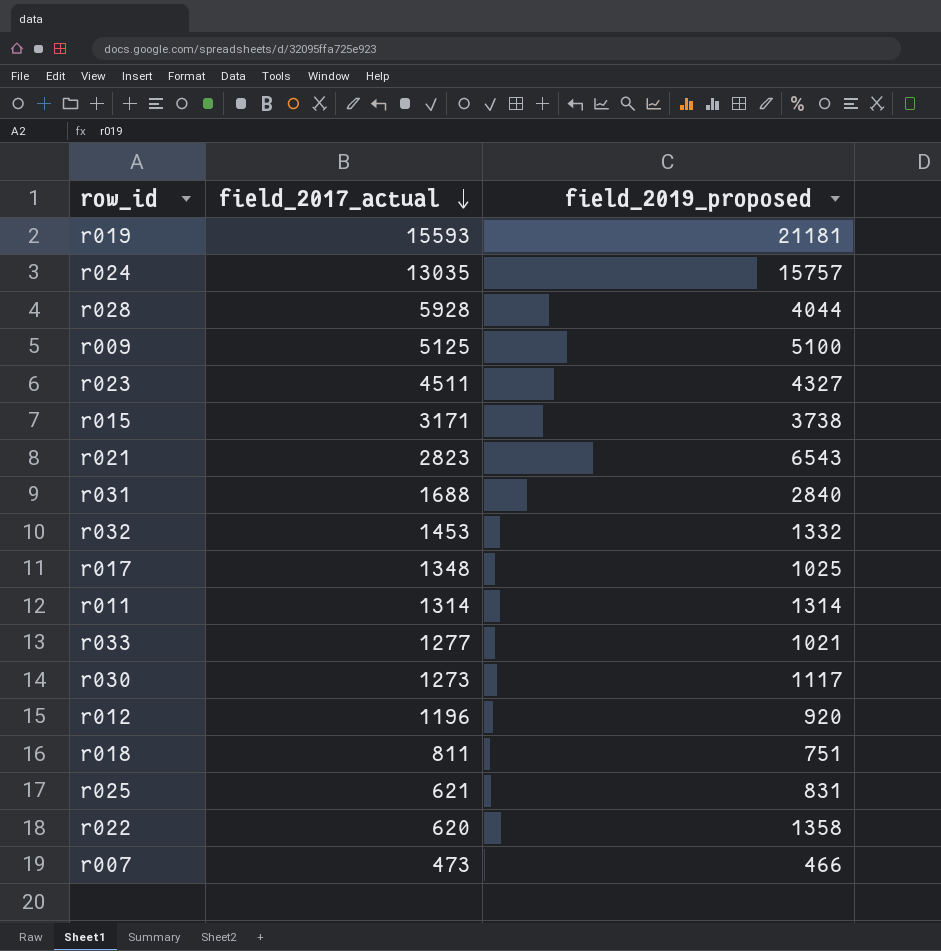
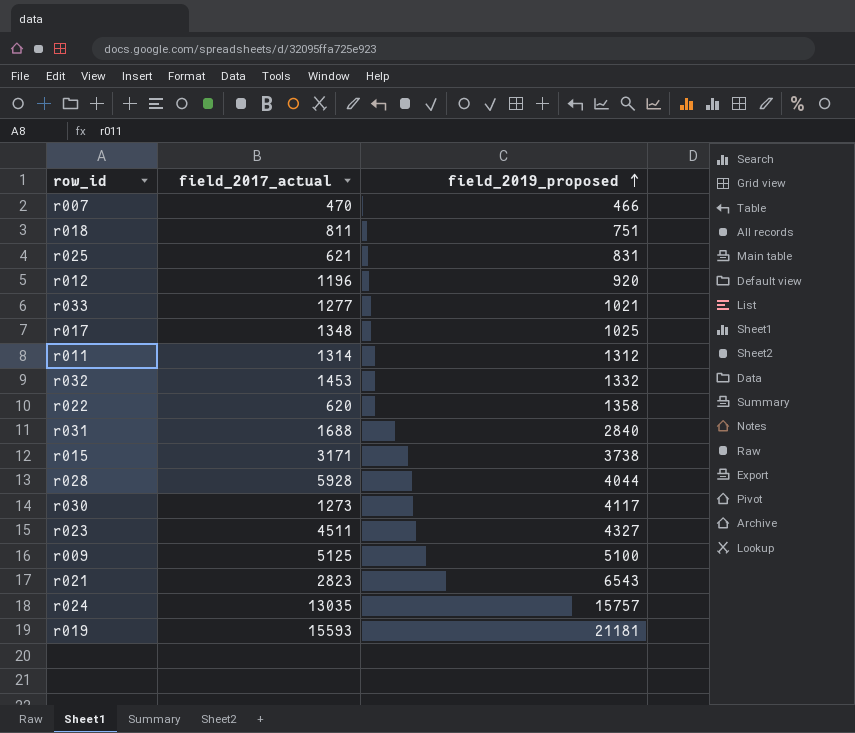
row order: field_2017_actual descending -> field_2019_proposed ascending
r007 | field_2017_actual: 473 -> 470
r011 | field_2019_proposed: 1314 -> 1312
r030 | field_2019_proposed: 1117 -> 4117

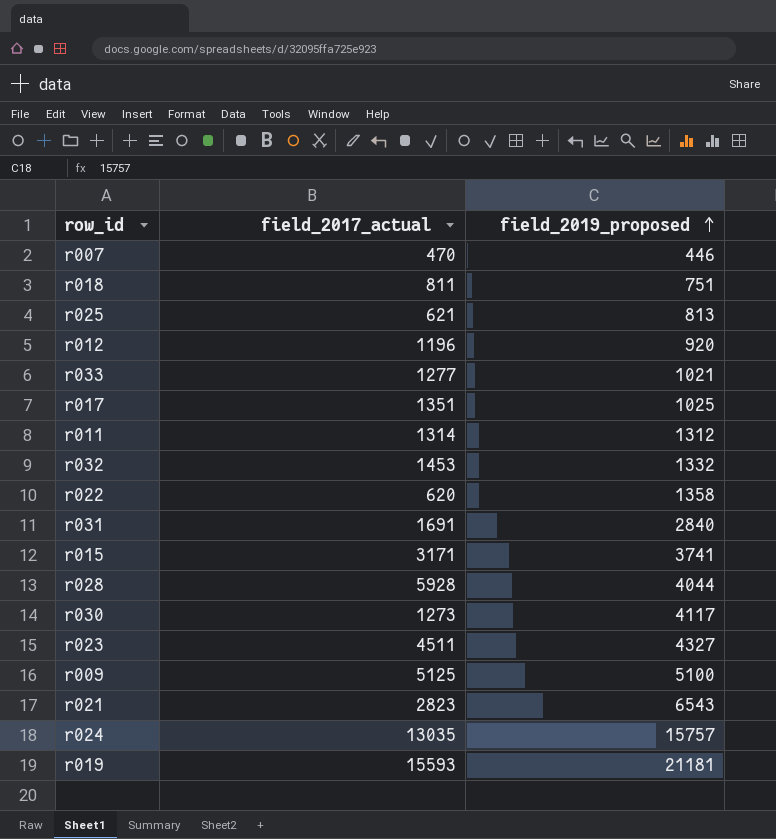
r007 | field_2019_proposed: 466 -> 446
r025 | field_2019_proposed: 831 -> 813
r017 | field_2017_actual: 1348 -> 1351
r031 | field_2017_actual: 1688 -> 1691
r015 | field_2019_proposed: 3738 -> 3741

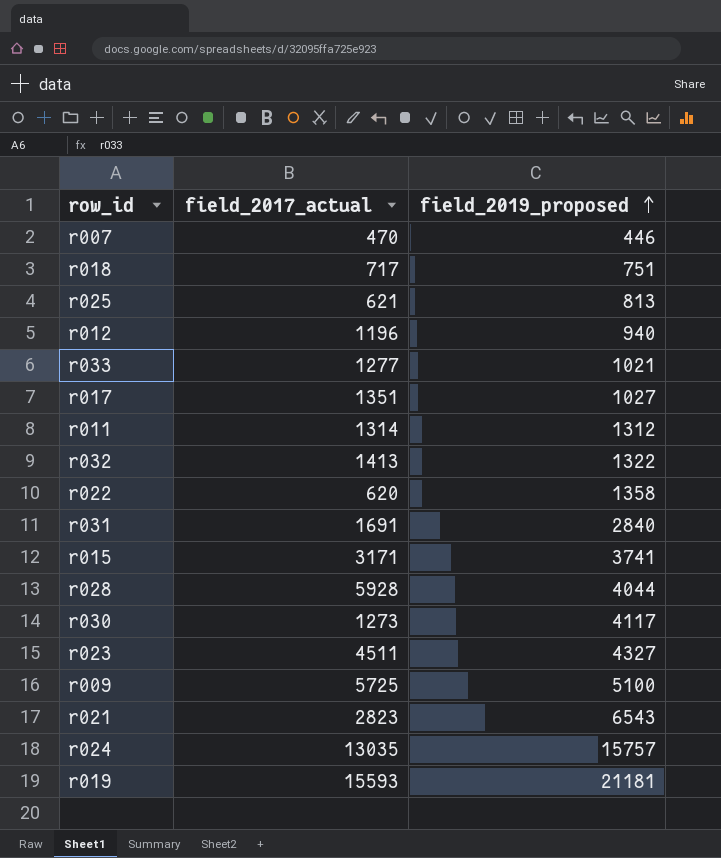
r018 | field_2017_actual: 811 -> 717
r012 | field_2019_proposed: 920 -> 940
r017 | field_2019_proposed: 1025 -> 1027
r032 | field_2017_actual: 1453 -> 1413
r032 | field_2019_proposed: 1332 -> 1322
r009 | field_2017_actual: 5125 -> 5725

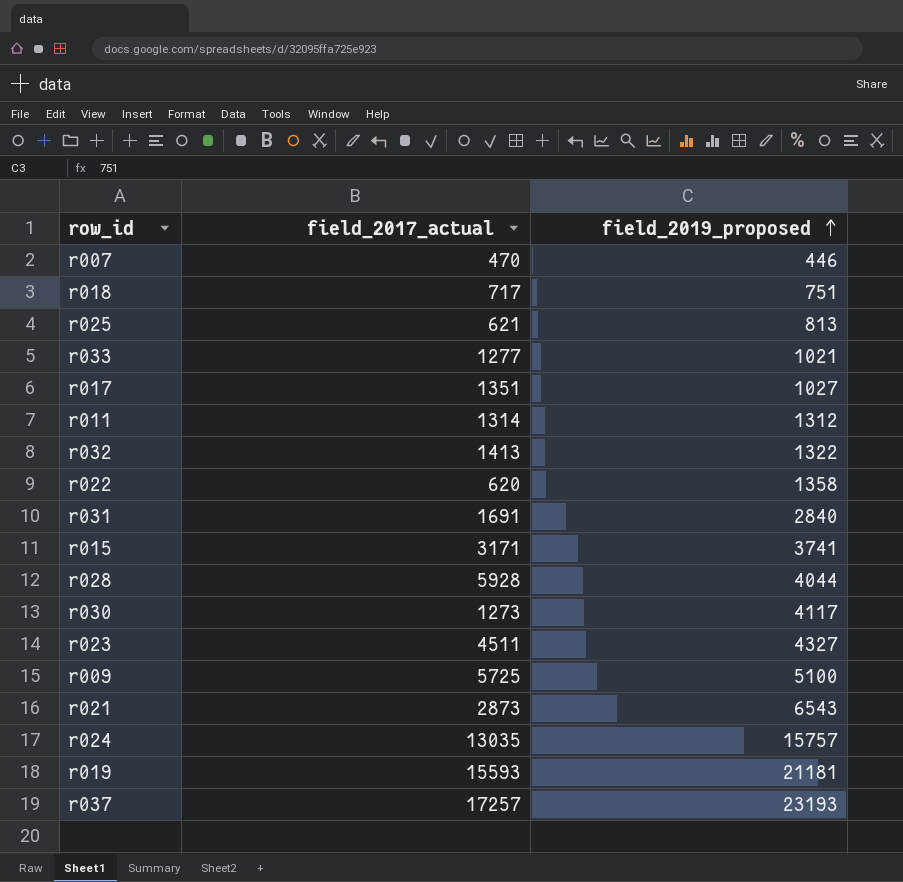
row r012: 1196 | 940 -> none
r021 | field_2017_actual: 2823 -> 2873
row r037: none -> 17257 | 23193

